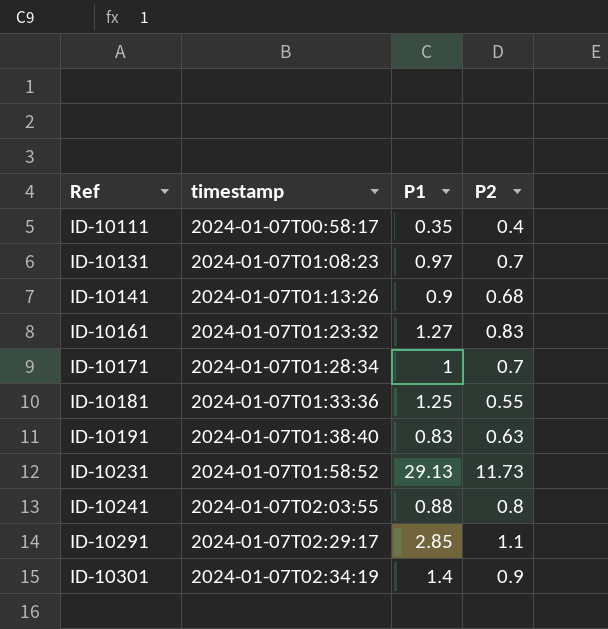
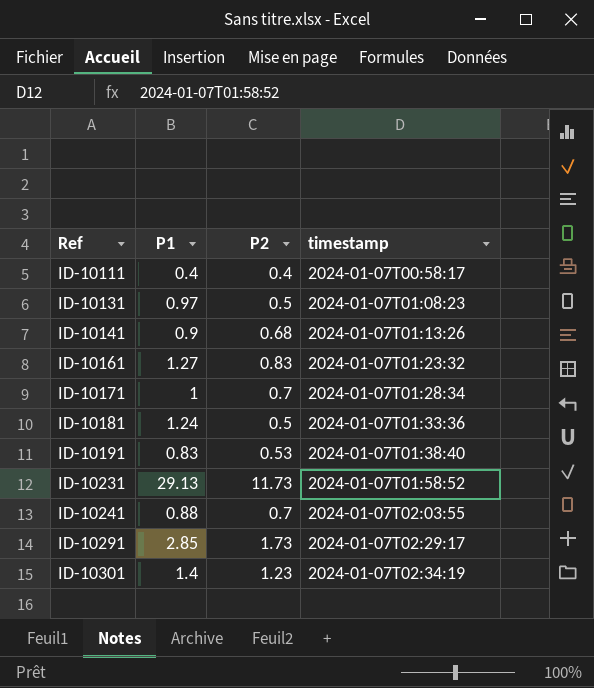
column timestamp | position: 2 -> 4
ID-10111 | P1: 0.35 -> 0.4
ID-10131 | P2: 0.7 -> 0.5
ID-10181 | P1: 1.25 -> 1.24
ID-10181 | P2: 0.55 -> 0.5
ID-10191 | P2: 0.63 -> 0.53
ID-10241 | P2: 0.8 -> 0.7
ID-10291 | P2: 1.1 -> 1.73
ID-10301 | P2: 0.9 -> 1.23

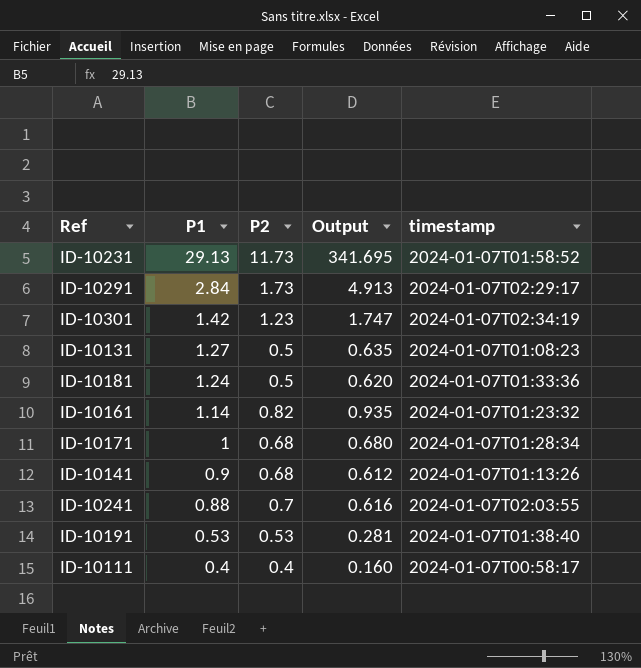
row order: Ref ascending -> P1 descending
column Output | formula: none -> [P1] * [P2]
ID-10291 | P1: 2.85 -> 2.84
ID-10301 | P1: 1.4 -> 1.42
ID-10131 | P1: 0.97 -> 1.27
ID-10161 | P1: 1.27 -> 1.14
ID-10161 | P2: 0.83 -> 0.82
ID-10171 | P2: 0.7 -> 0.68
ID-10191 | P1: 0.83 -> 0.53

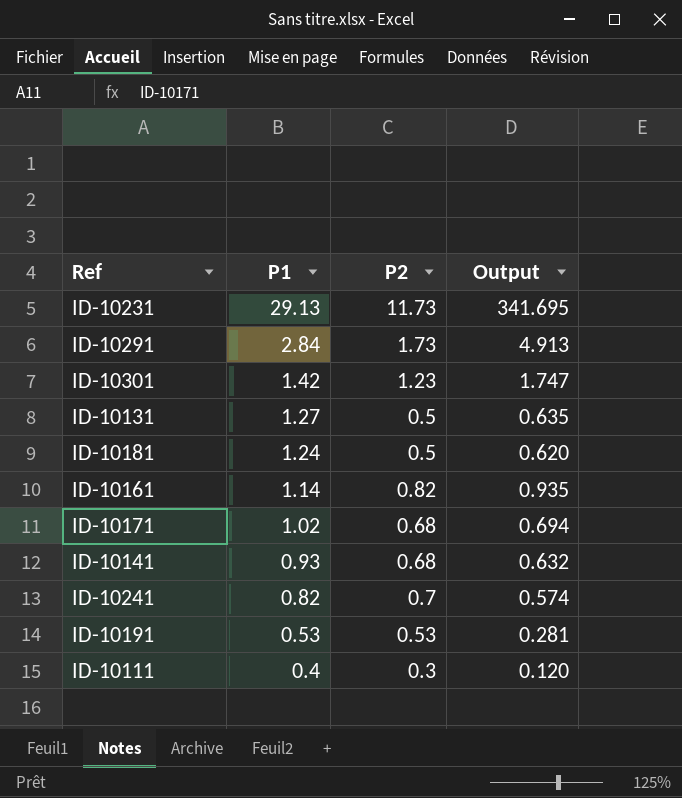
column timestamp | position: 5 -> none
ID-10171 | P1: 1 -> 1.02
ID-10171 | Output: 0.680 -> 0.694
ID-10141 | P1: 0.9 -> 0.93
ID-10141 | Output: 0.612 -> 0.632
ID-10241 | P1: 0.88 -> 0.82
ID-10241 | Output: 0.616 -> 0.574
ID-10111 | P2: 0.4 -> 0.3
ID-10111 | Output: 0.160 -> 0.120

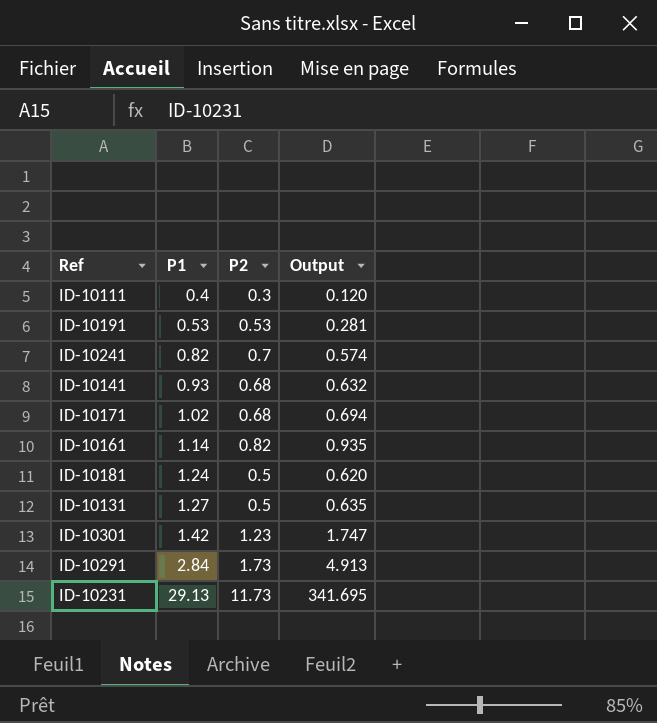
row order: P1 descending -> P1 ascending

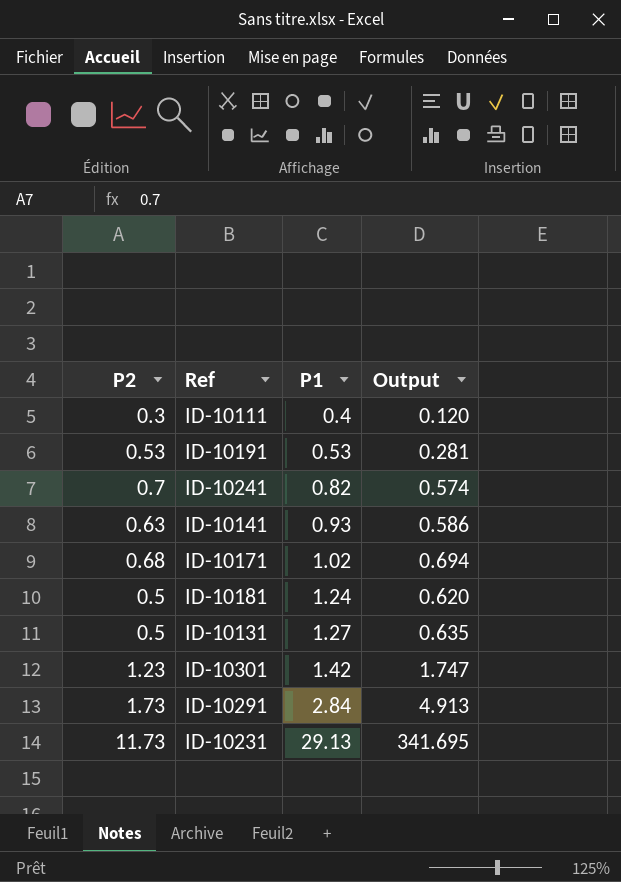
column P2 | position: 3 -> 1
row ID-10161: 1.14 | 0.82 | 0.935 -> none
ID-10141 | P2: 0.68 -> 0.63
ID-10141 | Output: 0.632 -> 0.586

